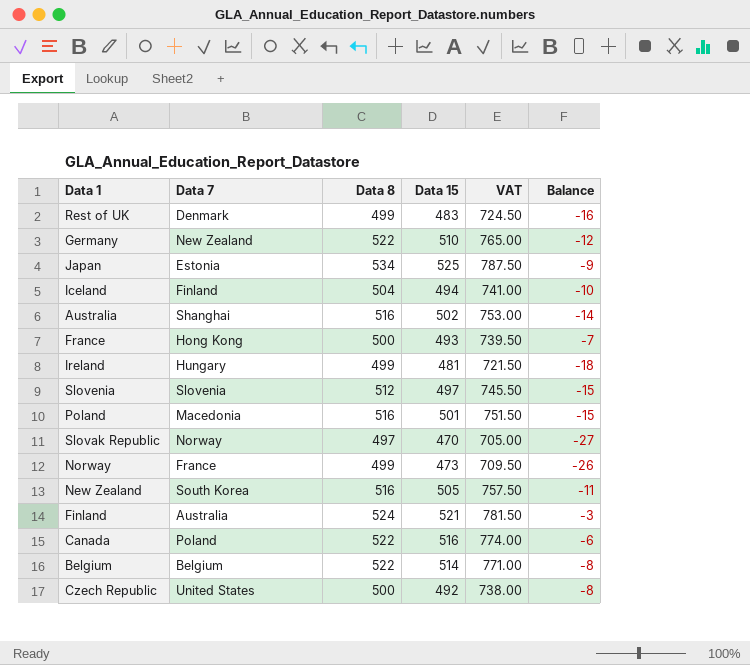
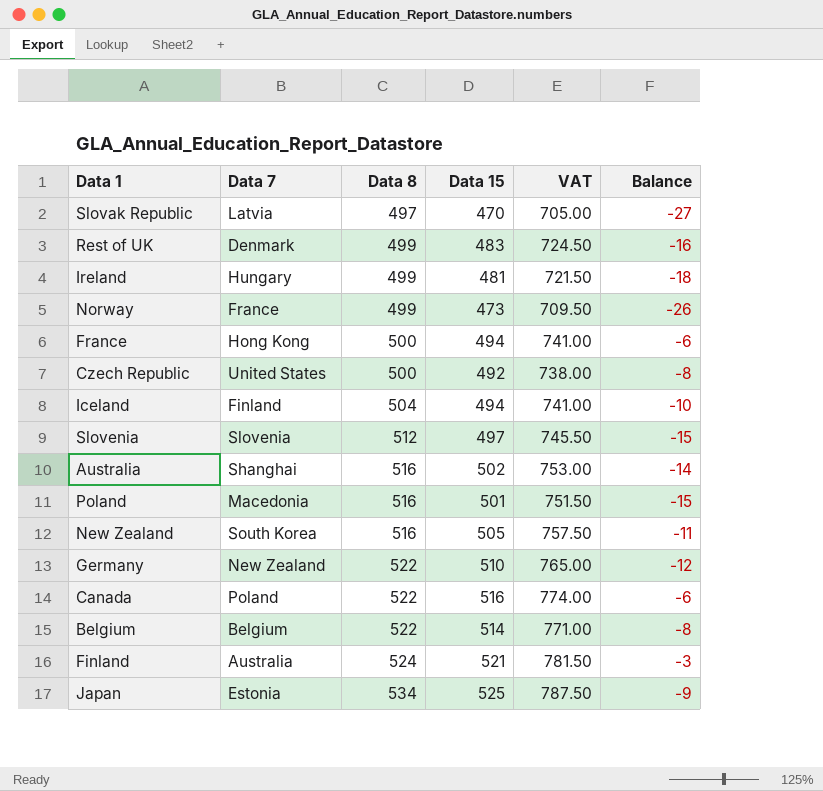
row order: none -> Data 8 ascending
Slovak Republic | Data 7: Norway -> Latvia
France | Data 15: 493 -> 494
France | VAT: 739.50 -> 741.00
France | Balance: -7 -> -6

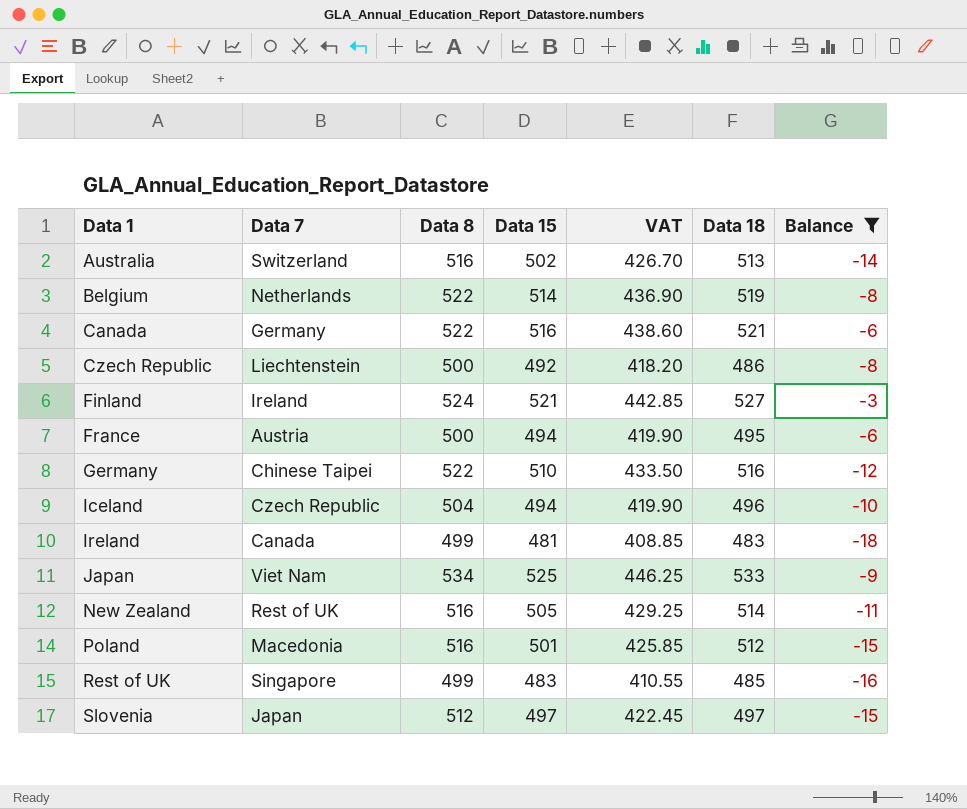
filter: none -> Balance >= -18
row order: Data 8 ascending -> Data 1 ascending
column VAT | formula: [Data 15] * 1.5 -> [Data 15] * 0.85
column Data 18 | position: none -> 6
Australia | Data 7: Shanghai -> Switzerland
Belgium | Data 7: Belgium -> Netherlands
Canada | Data 7: Poland -> Germany
Czech Republic | Data 7: United States -> Liechtenstein
Finland | Data 7: Australia -> Ireland
France | Data 7: Hong Kong -> Austria
Germany | Data 7: New Zealand -> Chinese Taipei
Iceland | Data 7: Finland -> Czech Republic
Ireland | Data 7: Hungary -> Canada
Japan | Data 7: Estonia -> Viet Nam
New Zealand | Data 7: South Korea -> Rest of UK
Rest of UK | Data 7: Denmark -> Singapore
Slovenia | Data 7: Slovenia -> Japan

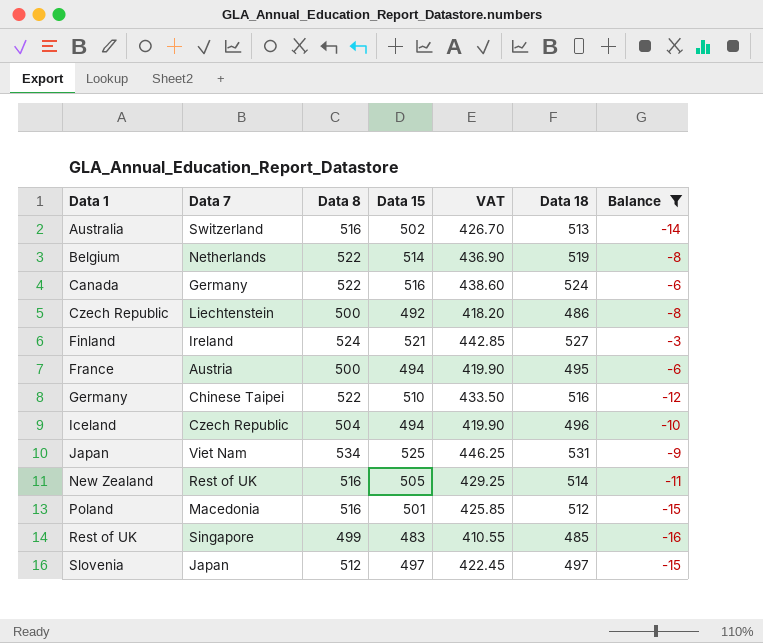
row Ireland: Canada | 499 | 481 | 408.85 | 483 | -18 -> none
Canada | Data 18: 521 -> 524
Japan | Data 18: 533 -> 531

